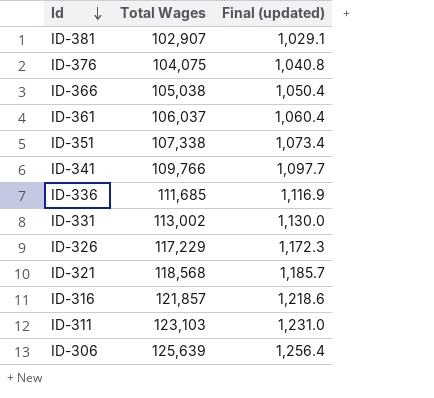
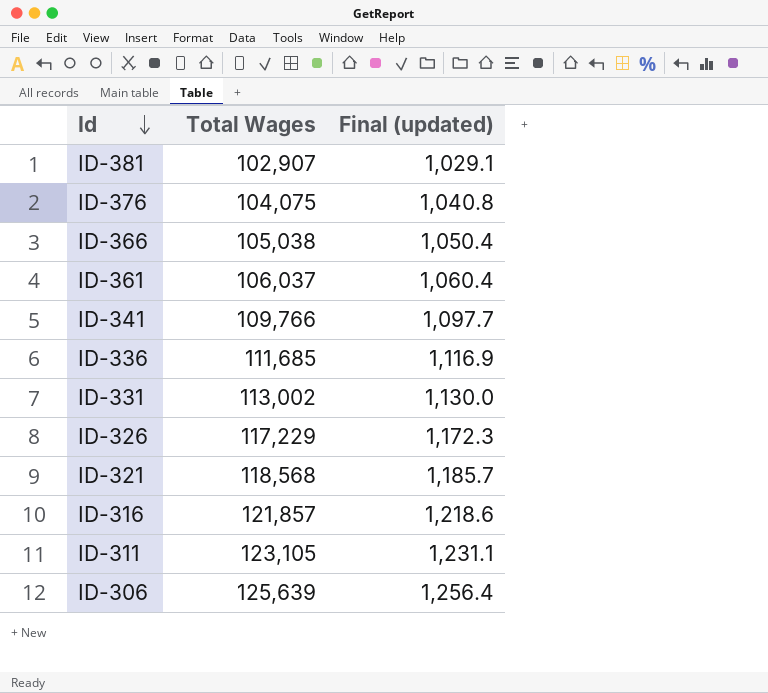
row ID-351: 107,338 | 1,073.4 -> none
ID-311 | Total Wages: 123,103 -> 123,105
ID-311 | Final (updated): 1,231.0 -> 1,231.1

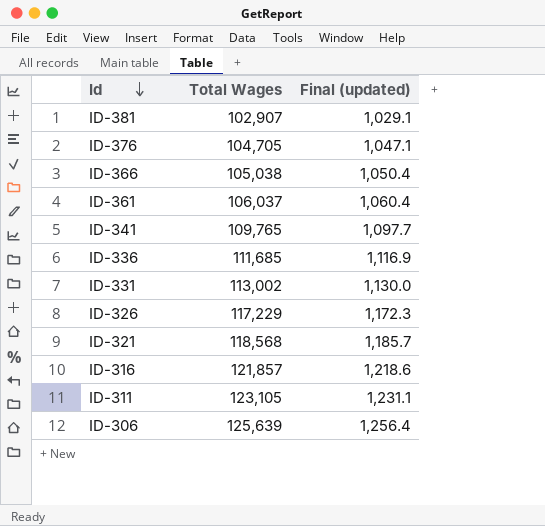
ID-376 | Total Wages: 104,075 -> 104,705
ID-376 | Final (updated): 1,040.8 -> 1,047.1
ID-341 | Total Wages: 109,766 -> 109,765

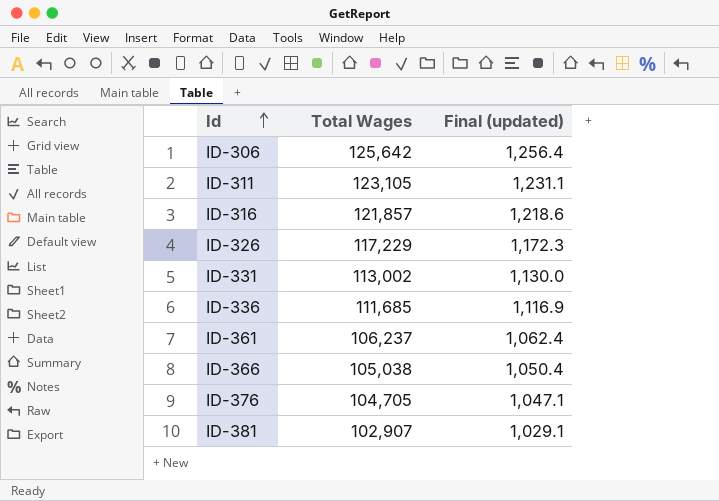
row order: Id descending -> Id ascending
row ID-341: 109,765 | 1,097.7 -> none
row ID-321: 118,568 | 1,185.7 -> none
ID-306 | Total Wages: 125,639 -> 125,642
ID-361 | Total Wages: 106,037 -> 106,237
ID-361 | Final (updated): 1,060.4 -> 1,062.4

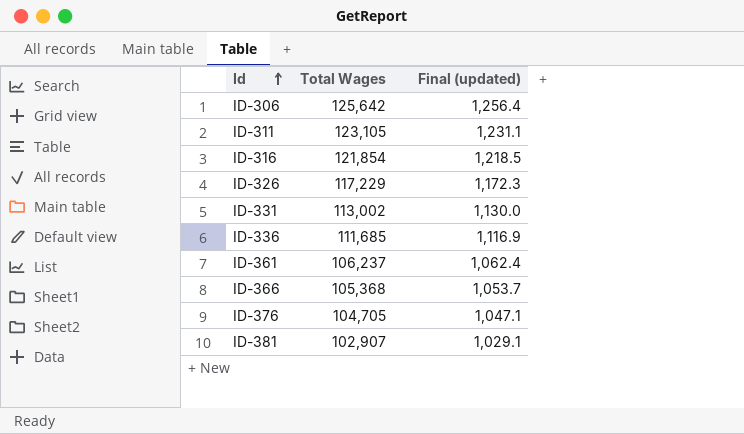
ID-316 | Total Wages: 121,857 -> 121,854
ID-316 | Final (updated): 1,218.6 -> 1,218.5
ID-366 | Total Wages: 105,038 -> 105,368
ID-366 | Final (updated): 1,050.4 -> 1,053.7

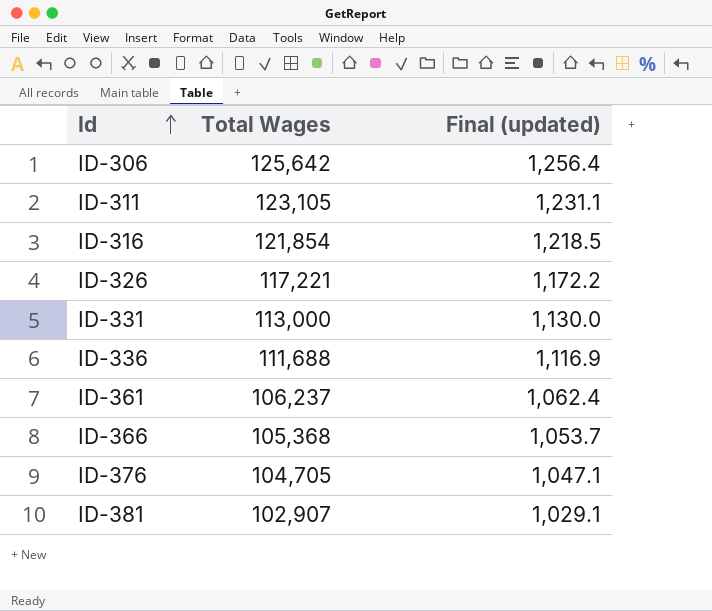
ID-326 | Total Wages: 117,229 -> 117,221
ID-326 | Final (updated): 1,172.3 -> 1,172.2
ID-331 | Total Wages: 113,002 -> 113,000
ID-336 | Total Wages: 111,685 -> 111,688

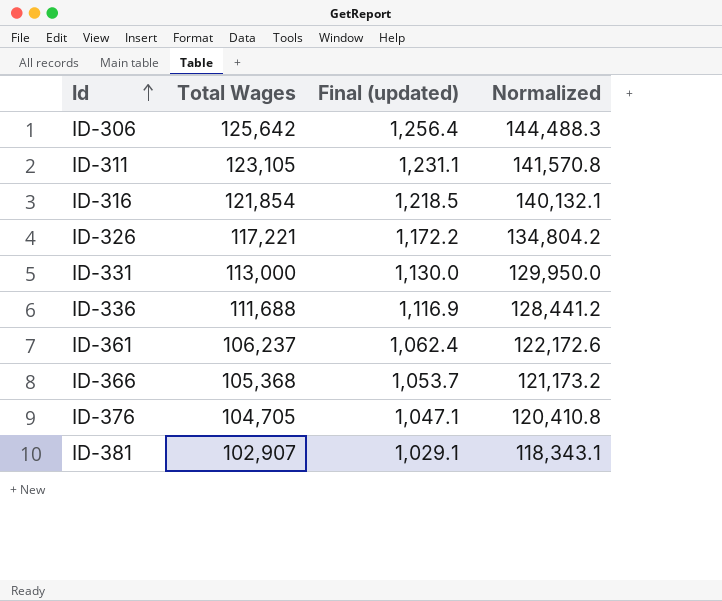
column Normalized | formula: none -> [Total Wages] * 1.15

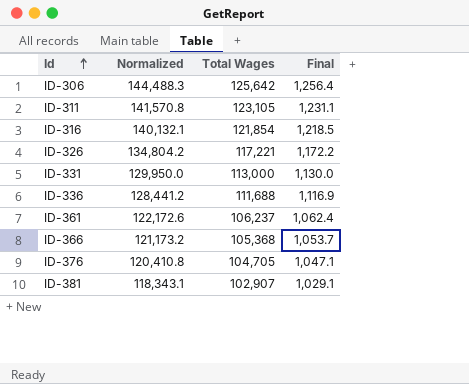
column Normalized | position: 4 -> 2
column name: Final (updated) -> Final

